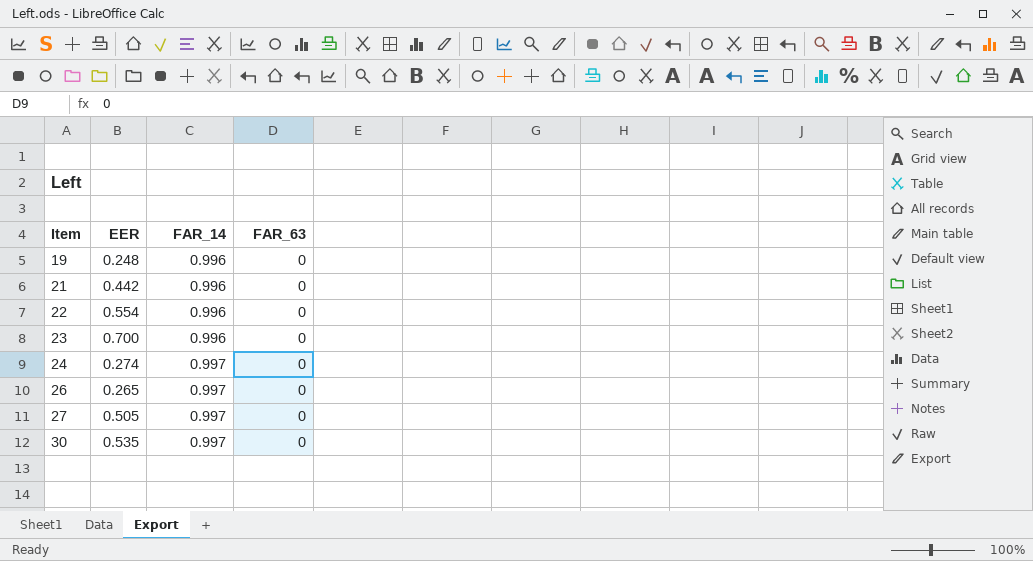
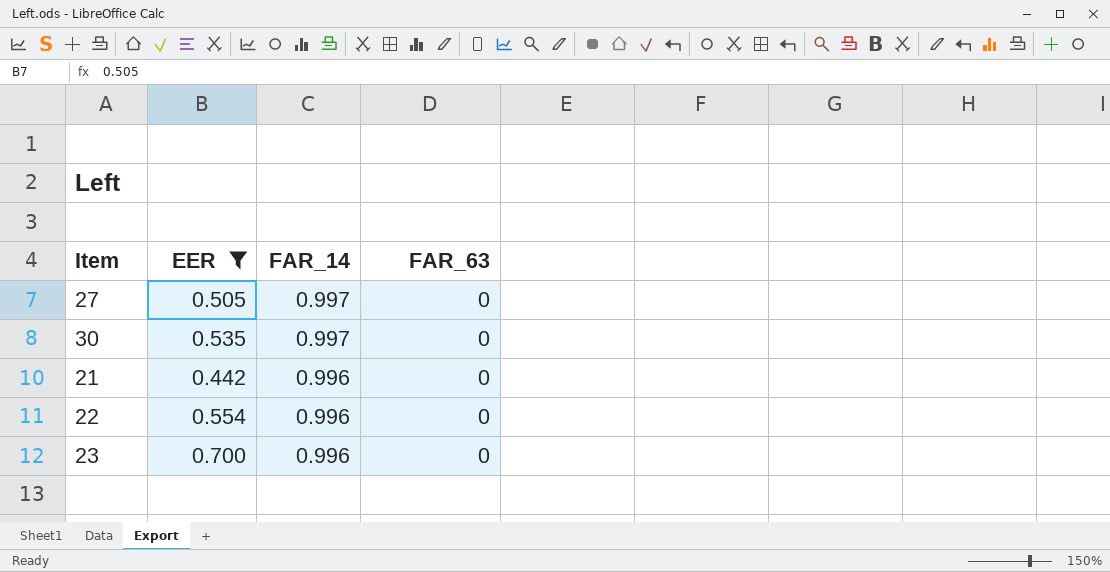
filter: none -> EER >= 0.442
row order: Item ascending -> FAR_14 descending

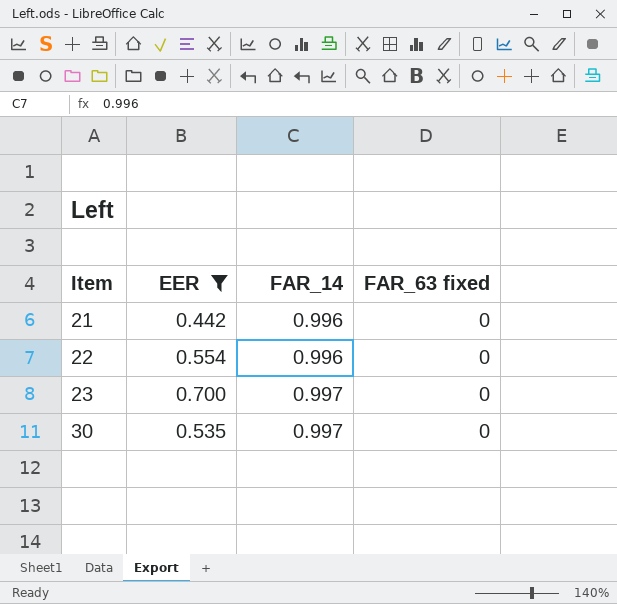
row order: FAR_14 descending -> Item ascending
column name: FAR_63 -> FAR_63 fixed
row 27: 0.505 | 0.997 | 0 -> none
23 | FAR_14: 0.996 -> 0.997

